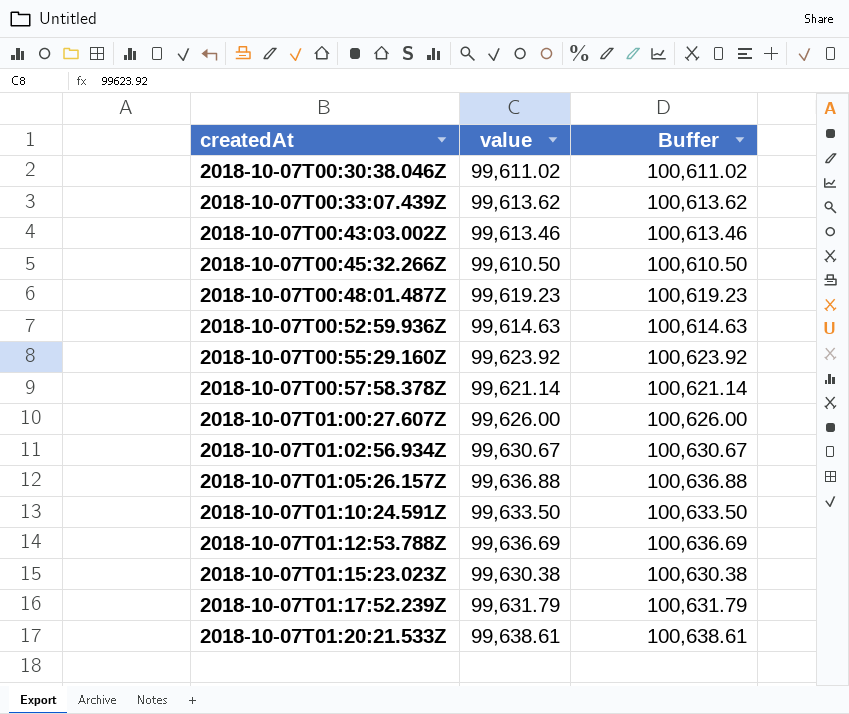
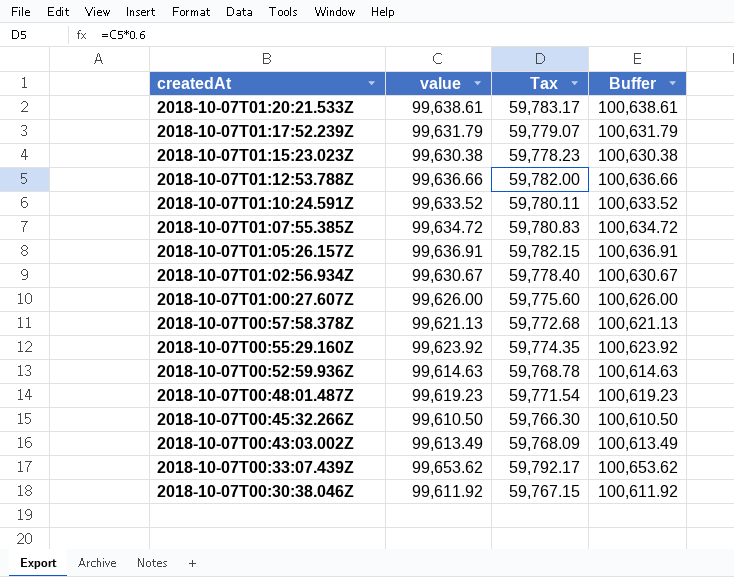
row order: createdAt ascending -> createdAt descending
column Tax | formula: none -> [value] * 0.6
2018-10-07T01:12:53.788Z | value: 99,636.69 -> 99,636.66
2018-10-07T01:12:53.788Z | Buffer: 100,636.69 -> 100,636.66
2018-10-07T01:10:24.591Z | value: 99,633.50 -> 99,633.52
2018-10-07T01:10:24.591Z | Buffer: 100,633.50 -> 100,633.52
row 2018-10-07T01:07:55.385Z: none -> 99,634.72 | 59,780.83 | 100,634.72
2018-10-07T01:05:26.157Z | value: 99,636.88 -> 99,636.91
2018-10-07T01:05:26.157Z | Buffer: 100,636.88 -> 100,636.91
2018-10-07T00:57:58.378Z | value: 99,621.14 -> 99,621.13
2018-10-07T00:57:58.378Z | Buffer: 100,621.14 -> 100,621.13
2018-10-07T00:43:03.002Z | value: 99,613.46 -> 99,613.49
2018-10-07T00:43:03.002Z | Buffer: 100,613.46 -> 100,613.49
2018-10-07T00:33:07.439Z | value: 99,613.62 -> 99,653.62
2018-10-07T00:33:07.439Z | Buffer: 100,613.62 -> 100,653.62
2018-10-07T00:30:38.046Z | value: 99,611.02 -> 99,611.92
2018-10-07T00:30:38.046Z | Buffer: 100,611.02 -> 100,611.92

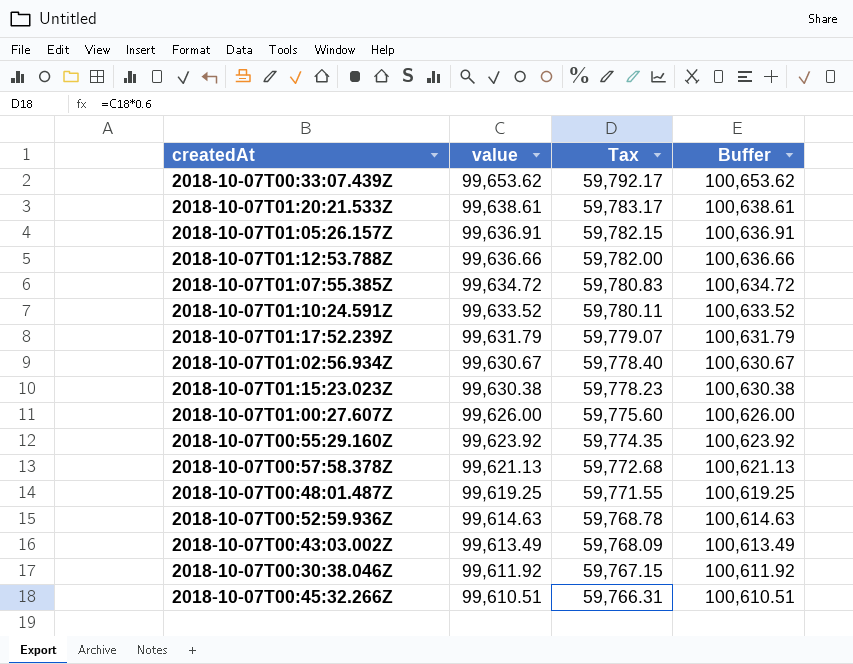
row order: createdAt descending -> value descending
2018-10-07T00:48:01.487Z | value: 99,619.23 -> 99,619.25
2018-10-07T00:48:01.487Z | Tax: 59,771.54 -> 59,771.55
2018-10-07T00:48:01.487Z | Buffer: 100,619.23 -> 100,619.25
2018-10-07T00:45:32.266Z | value: 99,610.50 -> 99,610.51
2018-10-07T00:45:32.266Z | Tax: 59,766.30 -> 59,766.31
2018-10-07T00:45:32.266Z | Buffer: 100,610.50 -> 100,610.51

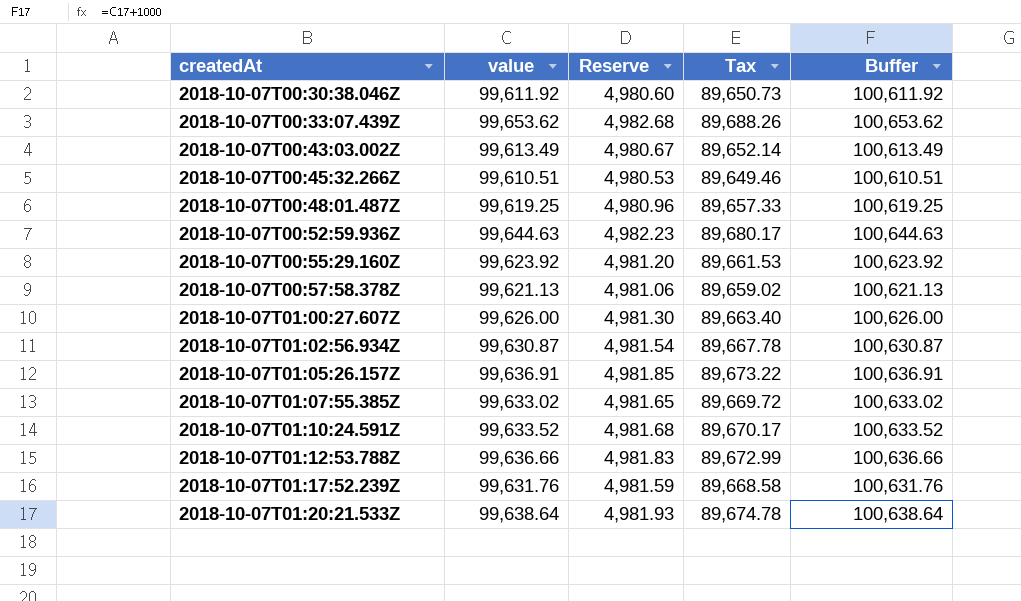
row order: value descending -> createdAt ascending
column Reserve | formula: none -> [value] * 0.05
column Tax | formula: [value] * 0.6 -> [value] * 0.9
row 2018-10-07T01:15:23.023Z: 99,630.38 | 59,778.23 | 100,630.38 -> none
2018-10-07T00:52:59.936Z | value: 99,614.63 -> 99,644.63
2018-10-07T00:52:59.936Z | Buffer: 100,614.63 -> 100,644.63
2018-10-07T01:02:56.934Z | value: 99,630.67 -> 99,630.87
2018-10-07T01:02:56.934Z | Buffer: 100,630.67 -> 100,630.87
2018-10-07T01:07:55.385Z | value: 99,634.72 -> 99,633.02
2018-10-07T01:07:55.385Z | Buffer: 100,634.72 -> 100,633.02
2018-10-07T01:17:52.239Z | value: 99,631.79 -> 99,631.76
2018-10-07T01:17:52.239Z | Buffer: 100,631.79 -> 100,631.76
2018-10-07T01:20:21.533Z | value: 99,638.61 -> 99,638.64
2018-10-07T01:20:21.533Z | Buffer: 100,638.61 -> 100,638.64

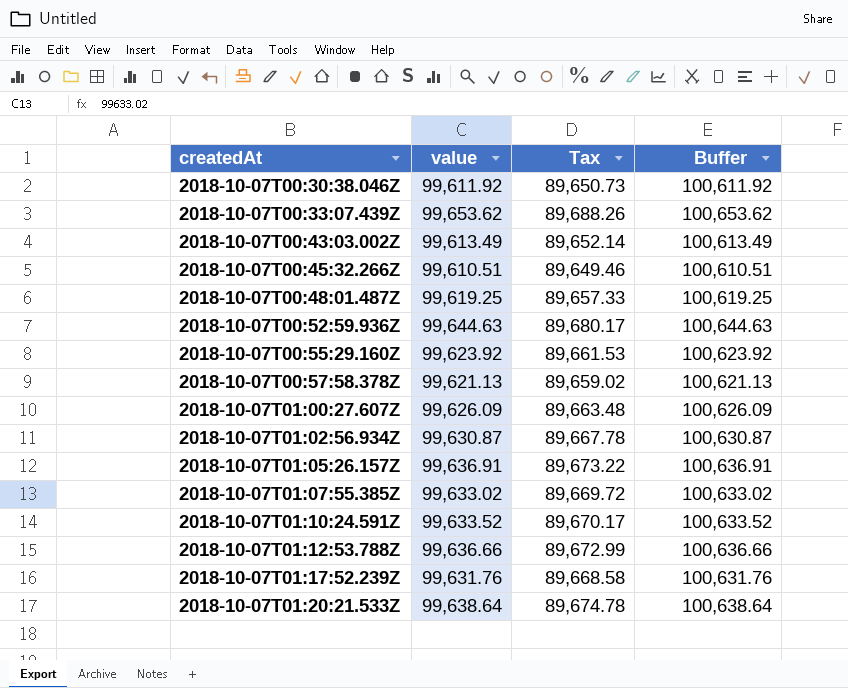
column Reserve | formula: [value] * 0.05 -> none
2018-10-07T01:00:27.607Z | value: 99,626.00 -> 99,626.09
2018-10-07T01:00:27.607Z | Tax: 89,663.40 -> 89,663.48
2018-10-07T01:00:27.607Z | Buffer: 100,626.00 -> 100,626.09

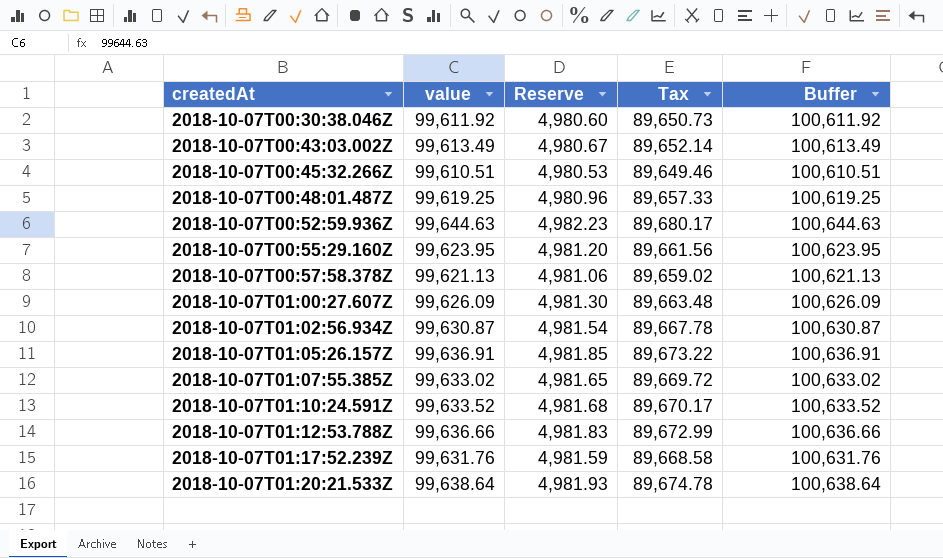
column Reserve | formula: none -> [value] * 0.05
row 2018-10-07T00:33:07.439Z: 99,653.62 | 89,688.26 | 100,653.62 -> none
2018-10-07T00:55:29.160Z | value: 99,623.92 -> 99,623.95
2018-10-07T00:55:29.160Z | Tax: 89,661.53 -> 89,661.56
2018-10-07T00:55:29.160Z | Buffer: 100,623.92 -> 100,623.95

